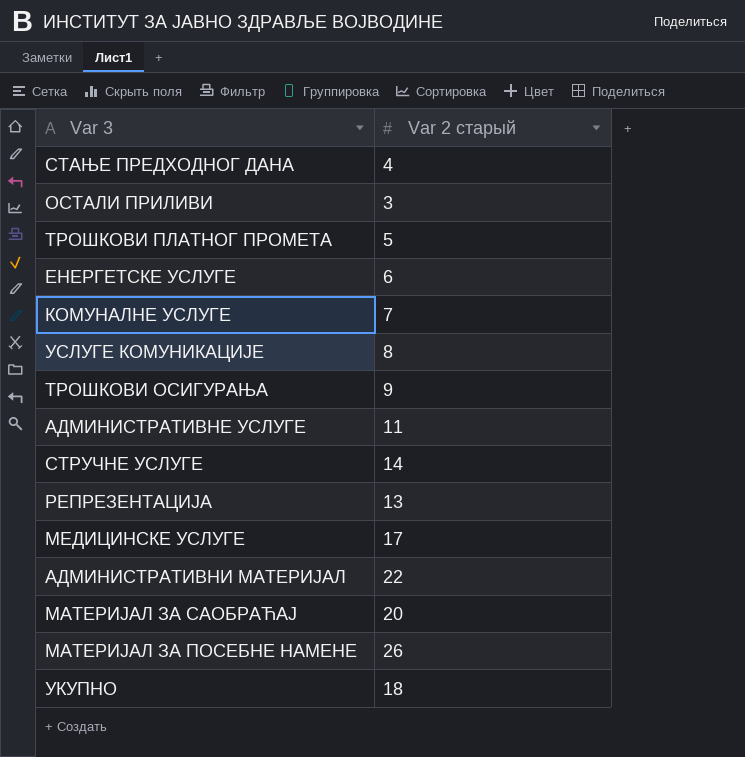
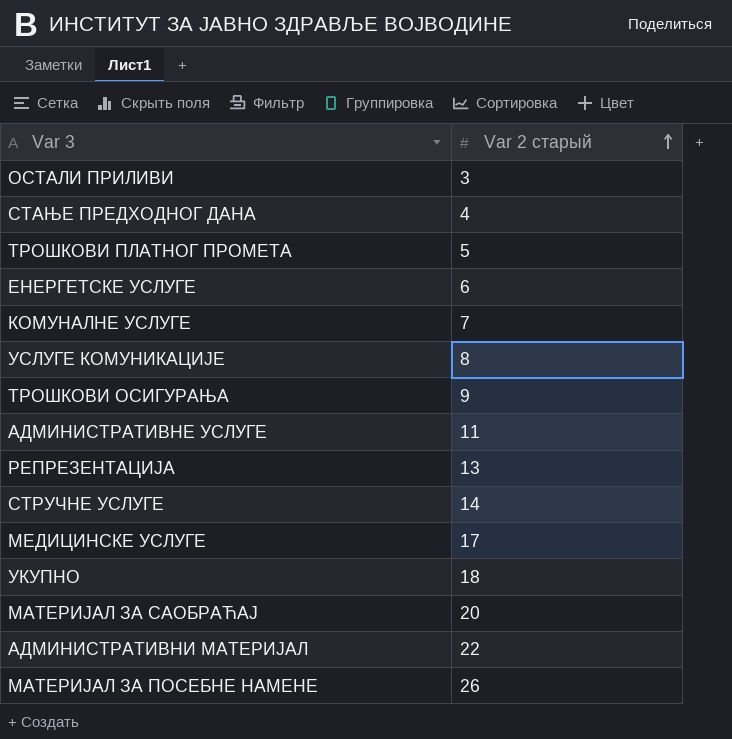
row order: none -> Var 2 старый ascending

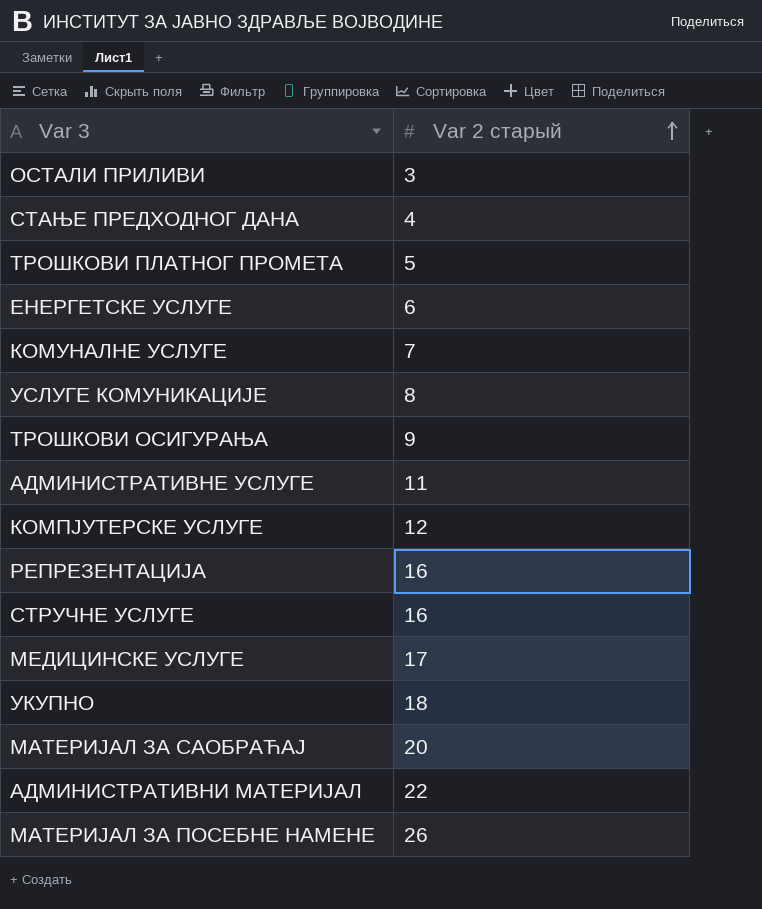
row КОМПЈУТЕРСКЕ УСЛУГЕ: none -> 12
РЕПРЕЗЕНТАЦИЈА | Var 2 старый: 13 -> 16
СТРУЧНЕ УСЛУГЕ | Var 2 старый: 14 -> 16

